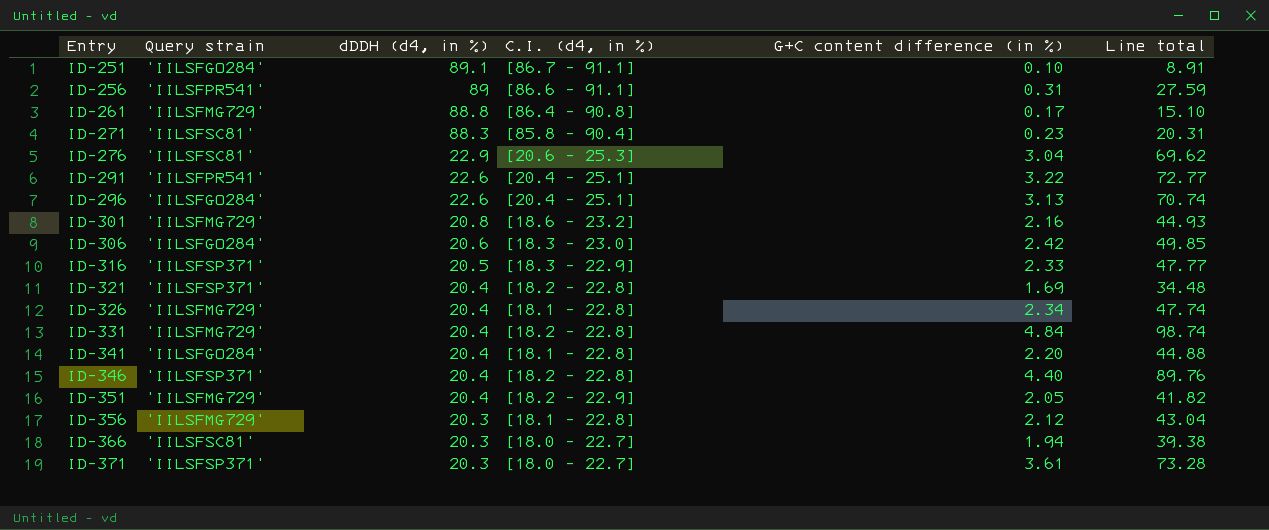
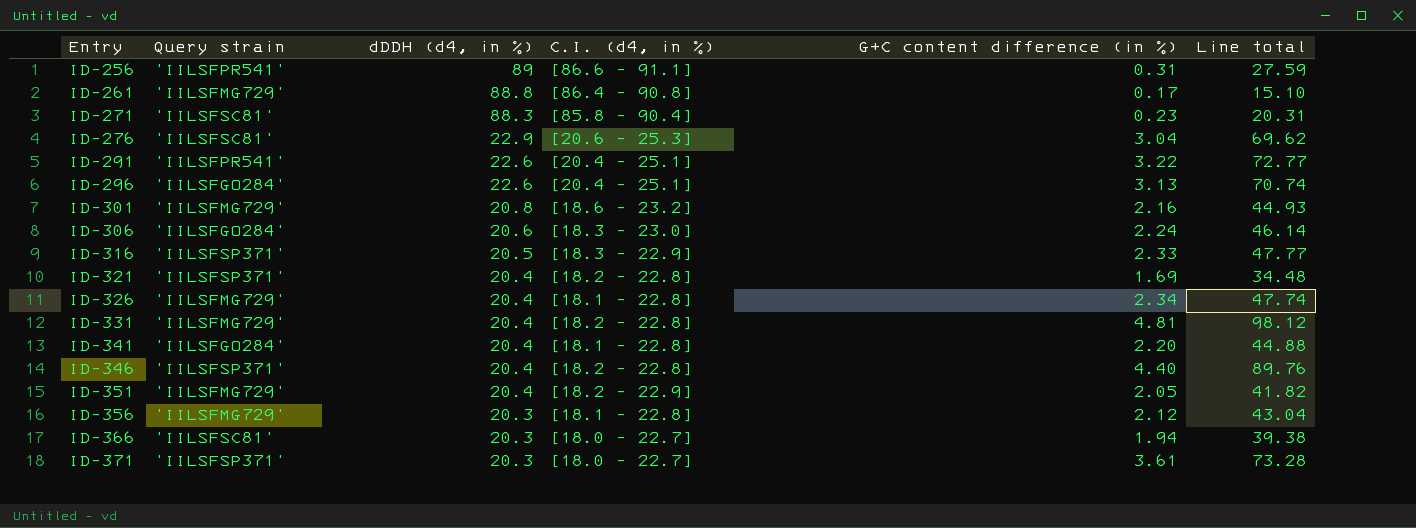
row ID-251: 'IILSFGO284' | 89.1 | [86.7 - 91.1] | 0.10 | 8.91 -> none
ID-306 | G+C content difference (in %): 2.42 -> 2.24
ID-306 | Line total: 49.85 -> 46.14
ID-331 | G+C content difference (in %): 4.84 -> 4.81
ID-331 | Line total: 98.74 -> 98.12

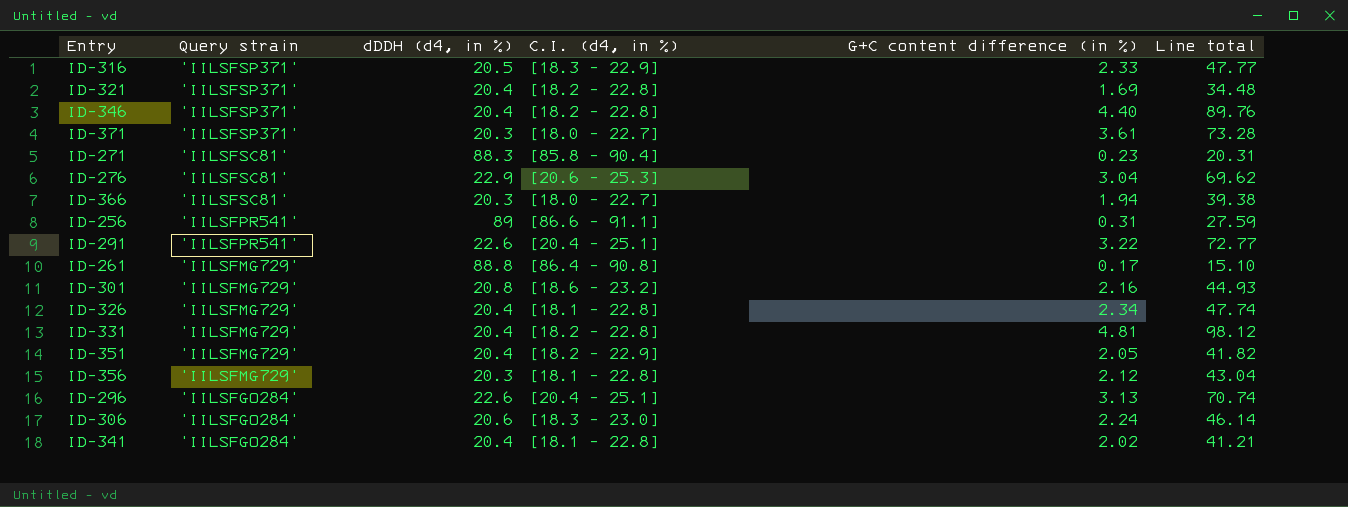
row order: Entry ascending -> Query strain descending
ID-341 | G+C content difference (in %): 2.20 -> 2.02
ID-341 | Line total: 44.88 -> 41.21

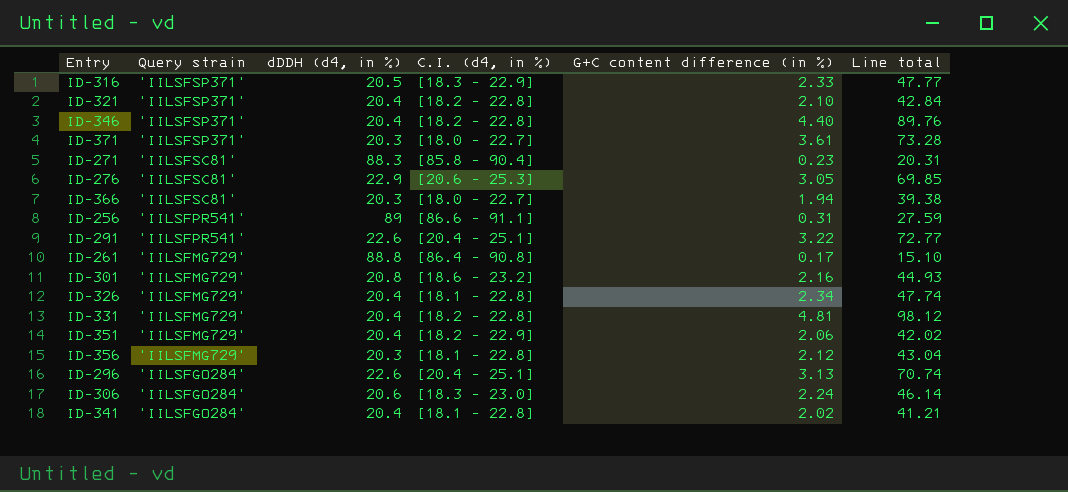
ID-321 | G+C content difference (in %): 1.69 -> 2.10
ID-321 | Line total: 34.48 -> 42.84
ID-276 | G+C content difference (in %): 3.04 -> 3.05
ID-276 | Line total: 69.62 -> 69.85
ID-351 | G+C content difference (in %): 2.05 -> 2.06
ID-351 | Line total: 41.82 -> 42.02

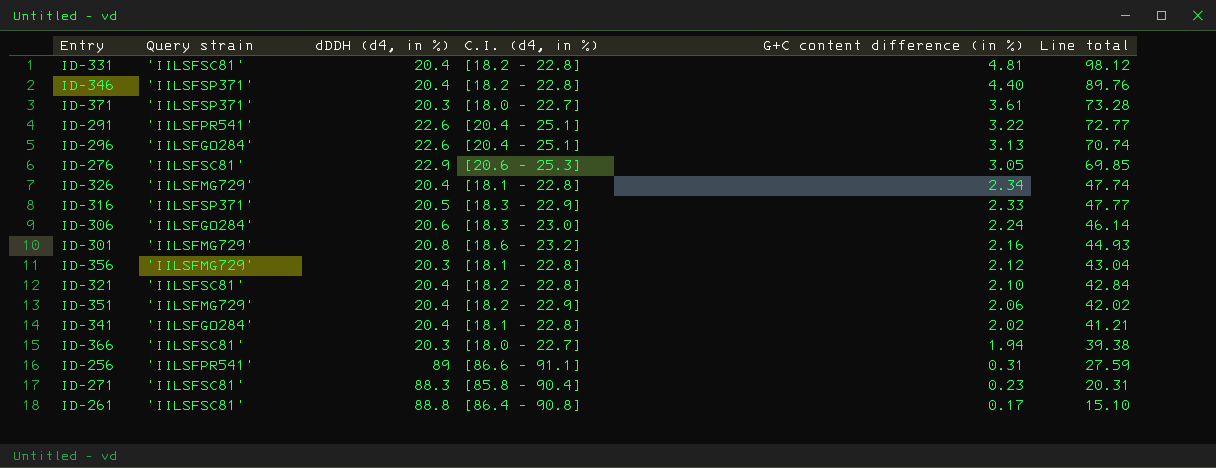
row order: Query strain descending -> G+C content difference (in %) descending
ID-331 | Query strain: 'IILSFMG729' -> 'IILSFSC81'
ID-321 | Query strain: 'IILSFSP371' -> 'IILSFSC81'
ID-261 | Query strain: 'IILSFMG729' -> 'IILSFSC81'

